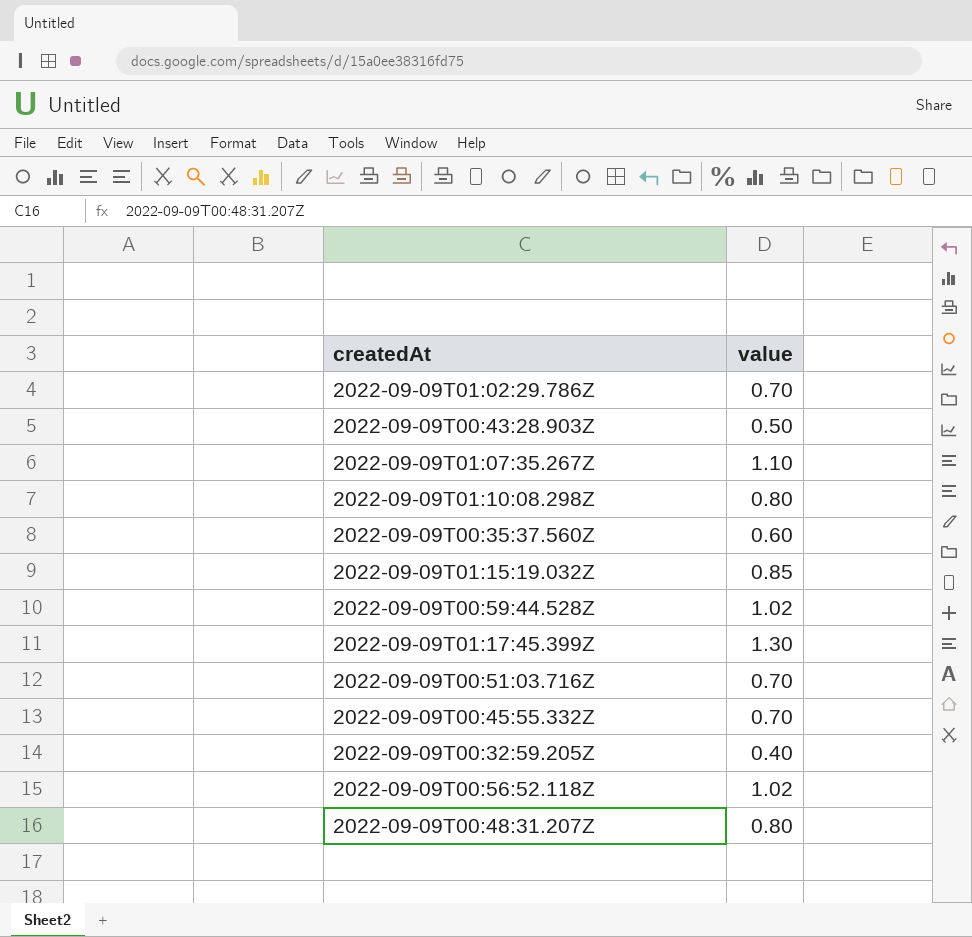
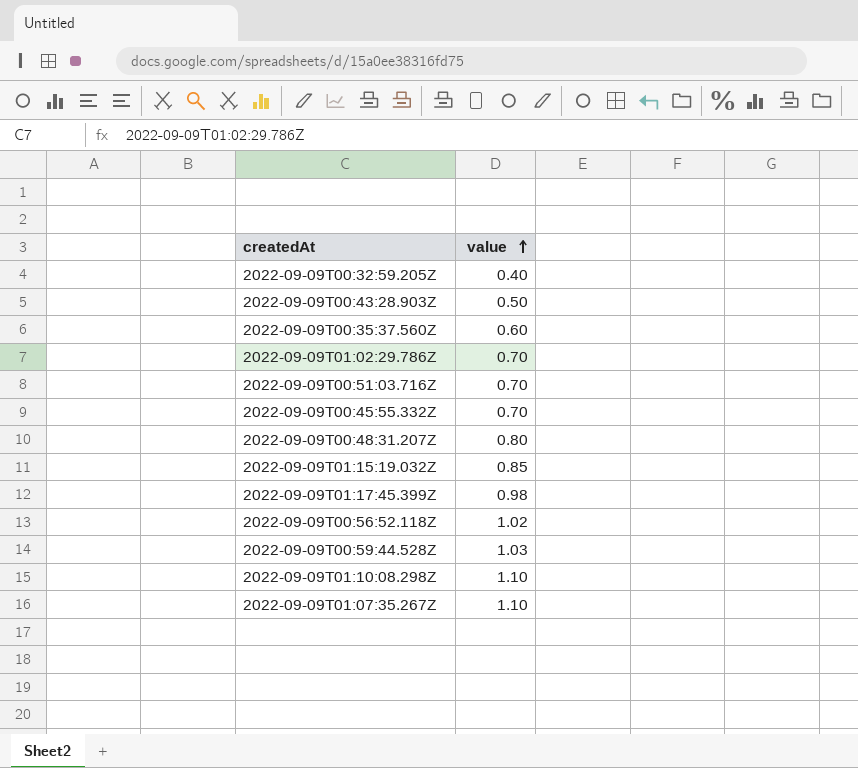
row order: none -> value ascending
2022-09-09T01:17:45.399Z | value: 1.30 -> 0.98
2022-09-09T00:59:44.528Z | value: 1.02 -> 1.03
2022-09-09T01:10:08.298Z | value: 0.80 -> 1.10

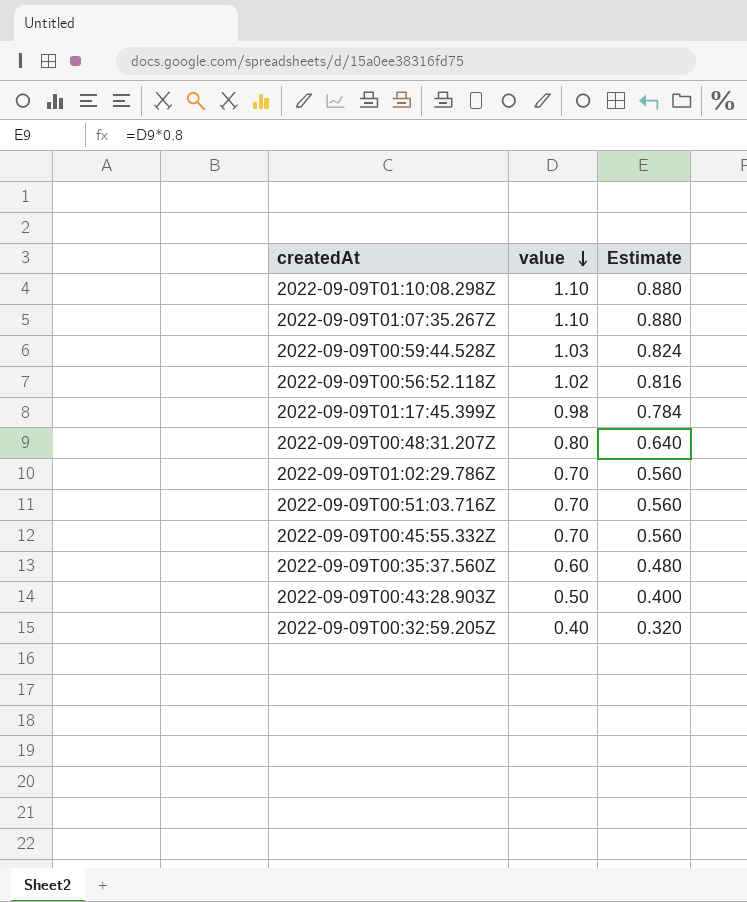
row order: value ascending -> value descending
column Estimate | formula: none -> [value] * 0.8
row 2022-09-09T01:15:19.032Z: 0.85 -> none

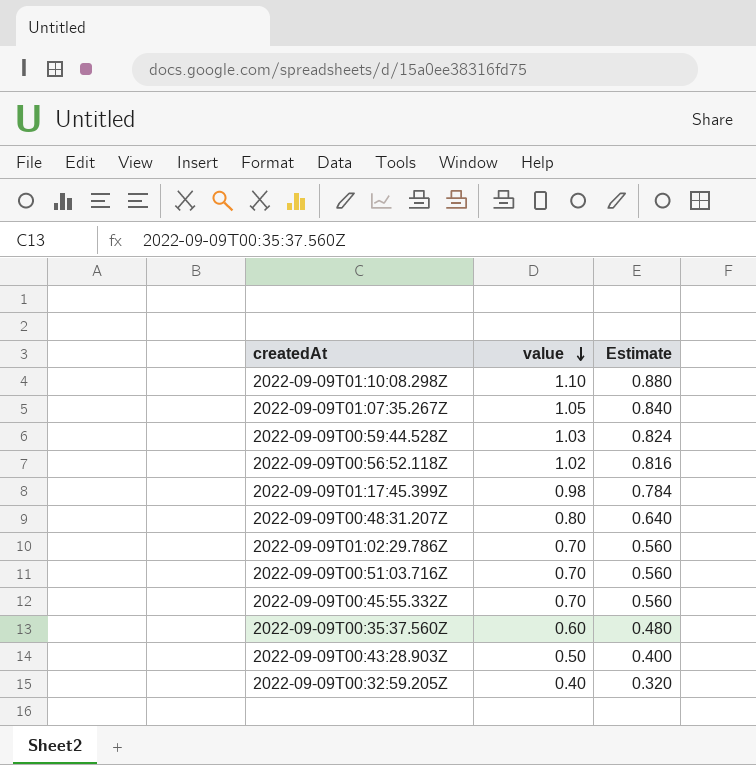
2022-09-09T01:07:35.267Z | value: 1.10 -> 1.05
2022-09-09T01:07:35.267Z | Estimate: 0.880 -> 0.840

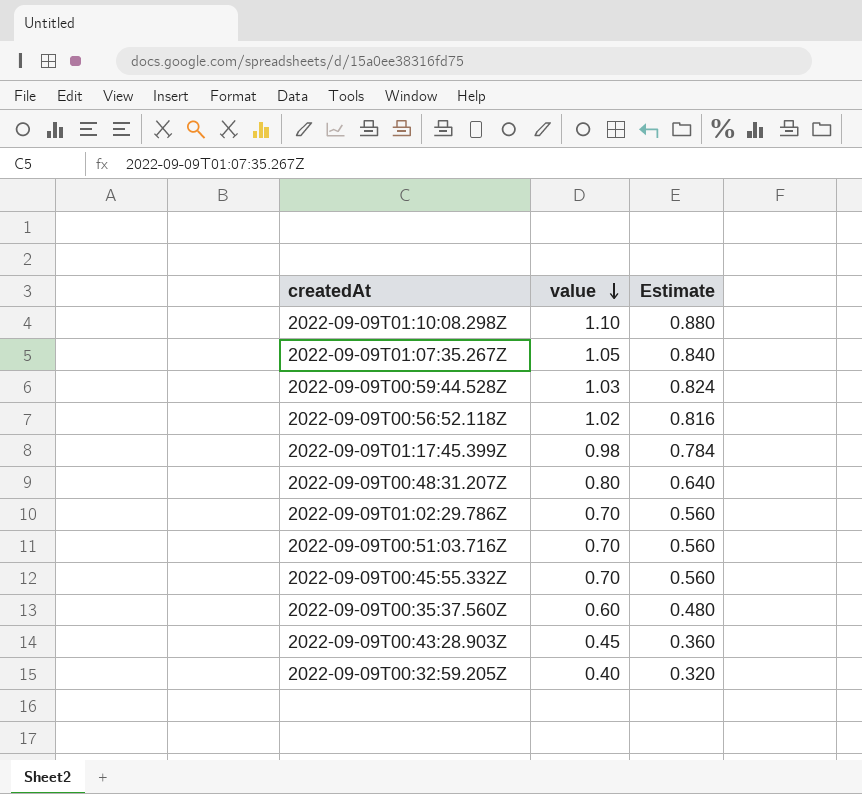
2022-09-09T00:43:28.903Z | value: 0.50 -> 0.45
2022-09-09T00:43:28.903Z | Estimate: 0.400 -> 0.360

